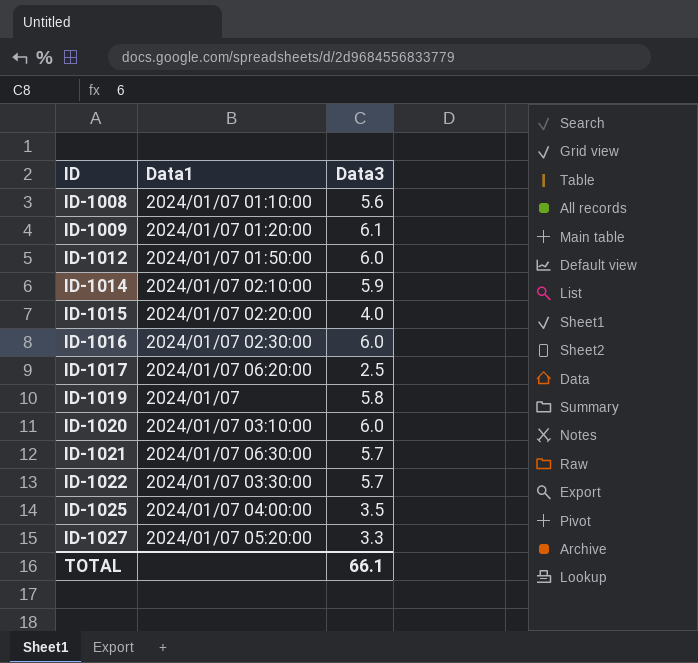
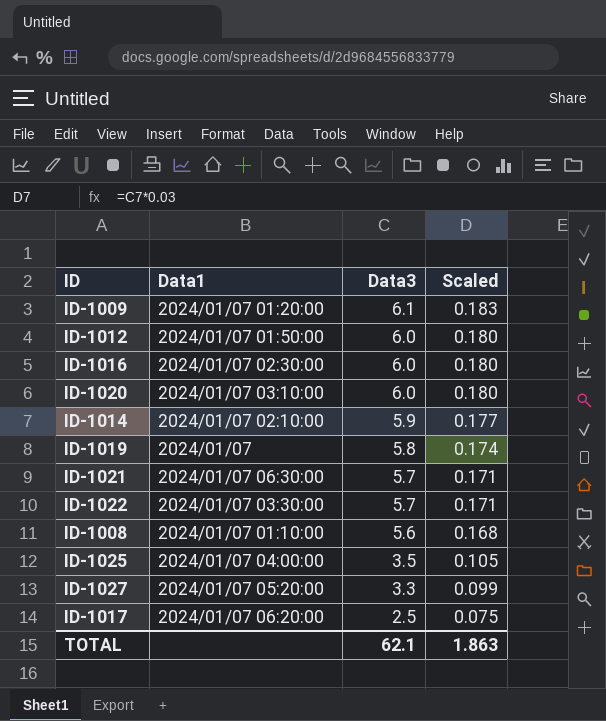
row order: ID ascending -> Data3 descending
column Scaled | formula: none -> [Data3] * 0.03
row ID-1015: 2024/01/07 02:20:00 | 4.0 -> none
TOTAL | Data3: 66.1 -> 62.1

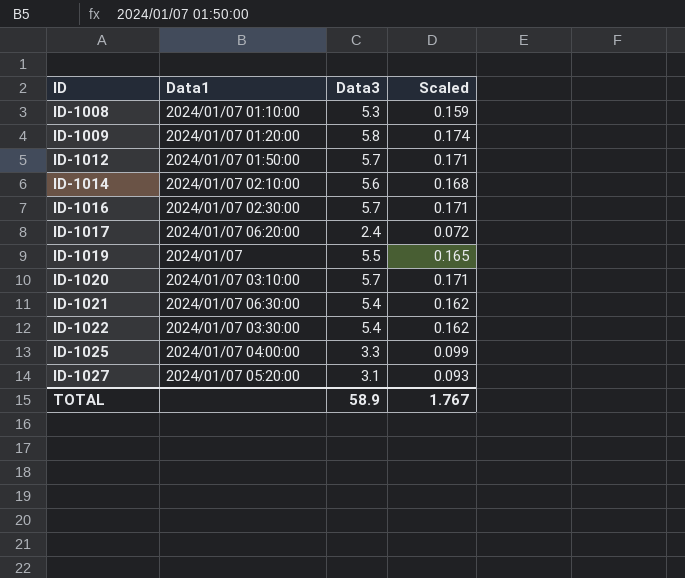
row order: Data3 descending -> ID ascending
ID-1008 | Data3: 5.6 -> 5.3
ID-1008 | Scaled: 0.168 -> 0.159
ID-1009 | Data3: 6.1 -> 5.8
ID-1009 | Scaled: 0.183 -> 0.174
ID-1012 | Data3: 6.0 -> 5.7
ID-1012 | Scaled: 0.180 -> 0.171
ID-1014 | Data3: 5.9 -> 5.6
ID-1014 | Scaled: 0.177 -> 0.168
ID-1016 | Data3: 6.0 -> 5.7
ID-1016 | Scaled: 0.180 -> 0.171
ID-1017 | Data3: 2.5 -> 2.4
ID-1017 | Scaled: 0.075 -> 0.072
ID-1019 | Data3: 5.8 -> 5.5
ID-1019 | Scaled: 0.174 -> 0.165
ID-1020 | Data3: 6.0 -> 5.7
ID-1020 | Scaled: 0.180 -> 0.171
ID-1021 | Data3: 5.7 -> 5.4
ID-1021 | Scaled: 0.171 -> 0.162
ID-1022 | Data3: 5.7 -> 5.4
ID-1022 | Scaled: 0.171 -> 0.162
ID-1025 | Data3: 3.5 -> 3.3
ID-1025 | Scaled: 0.105 -> 0.099
ID-1027 | Data3: 3.3 -> 3.1
ID-1027 | Scaled: 0.099 -> 0.093
TOTAL | Data3: 62.1 -> 58.9
TOTAL | Scaled: 1.863 -> 1.767

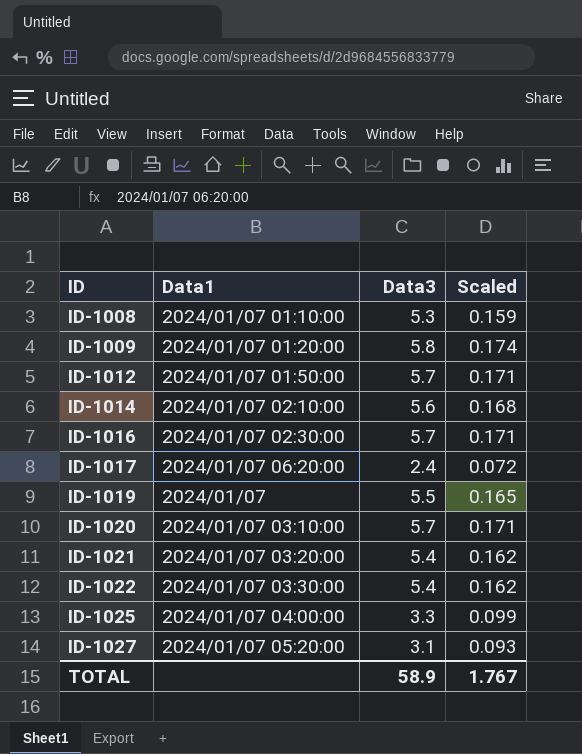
ID-1021 | Data1: 2024/01/07 06:30:00 -> 2024/01/07 03:20:00

